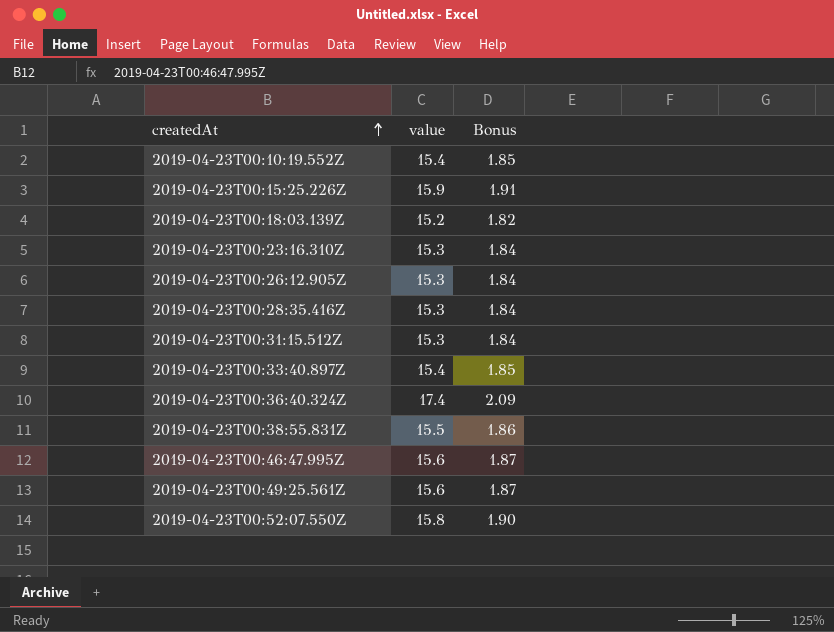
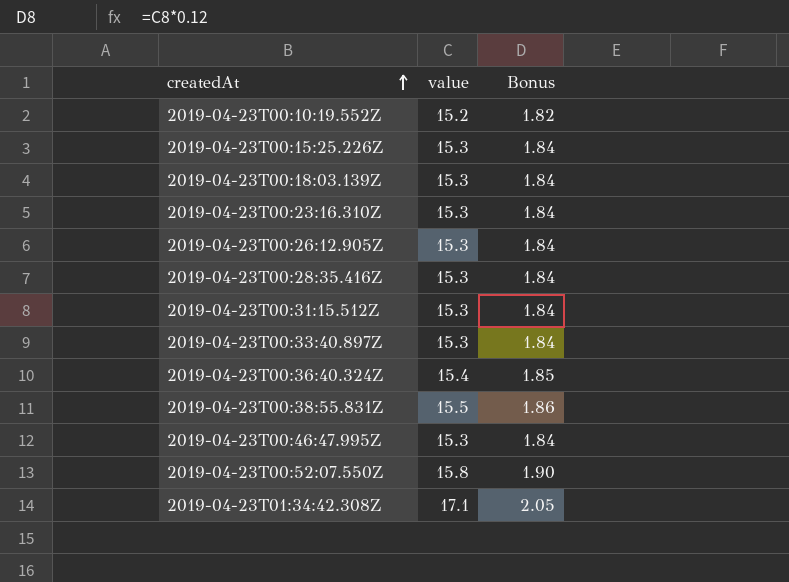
row 2019-04-23T00:49:25.561Z: 15.6 | 1.87 -> none
2019-04-23T00:10:19.552Z | value: 15.4 -> 15.2
2019-04-23T00:10:19.552Z | Bonus: 1.85 -> 1.82
2019-04-23T00:15:25.226Z | value: 15.9 -> 15.3
2019-04-23T00:15:25.226Z | Bonus: 1.91 -> 1.84
2019-04-23T00:18:03.139Z | value: 15.2 -> 15.3
2019-04-23T00:18:03.139Z | Bonus: 1.82 -> 1.84
2019-04-23T00:33:40.897Z | value: 15.4 -> 15.3
2019-04-23T00:33:40.897Z | Bonus: 1.85 -> 1.84
2019-04-23T00:36:40.324Z | value: 17.4 -> 15.4
2019-04-23T00:36:40.324Z | Bonus: 2.09 -> 1.85
2019-04-23T00:46:47.995Z | value: 15.6 -> 15.3
2019-04-23T00:46:47.995Z | Bonus: 1.87 -> 1.84
row 2019-04-23T01:34:42.308Z: none -> 17.1 | 2.05

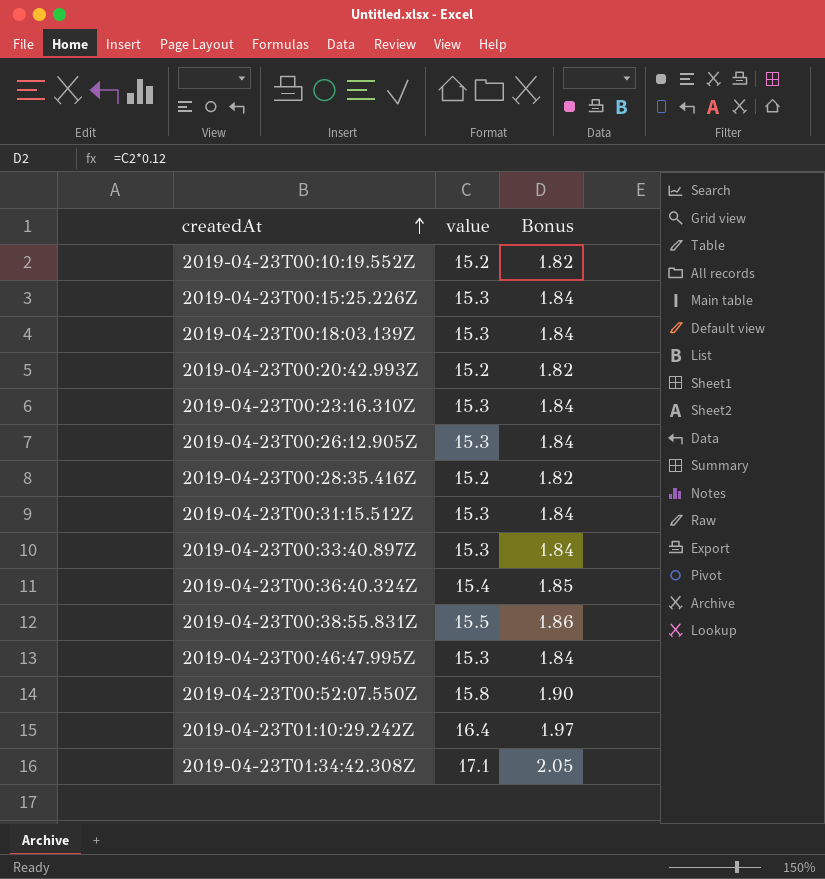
row 2019-04-23T00:20:42.993Z: none -> 15.2 | 1.82
2019-04-23T00:28:35.416Z | value: 15.3 -> 15.2
2019-04-23T00:28:35.416Z | Bonus: 1.84 -> 1.82
row 2019-04-23T01:10:29.242Z: none -> 16.4 | 1.97

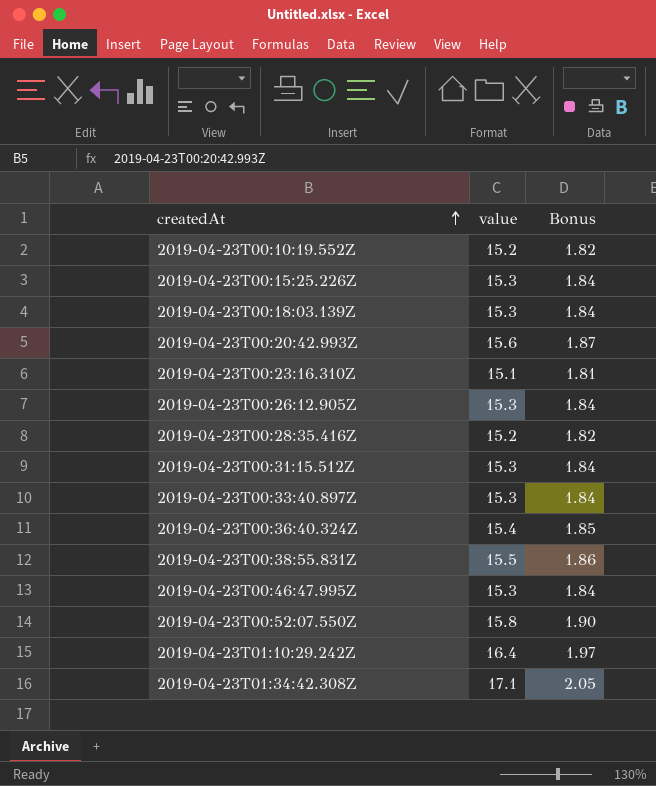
2019-04-23T00:20:42.993Z | value: 15.2 -> 15.6
2019-04-23T00:20:42.993Z | Bonus: 1.82 -> 1.87
2019-04-23T00:23:16.310Z | value: 15.3 -> 15.1
2019-04-23T00:23:16.310Z | Bonus: 1.84 -> 1.81

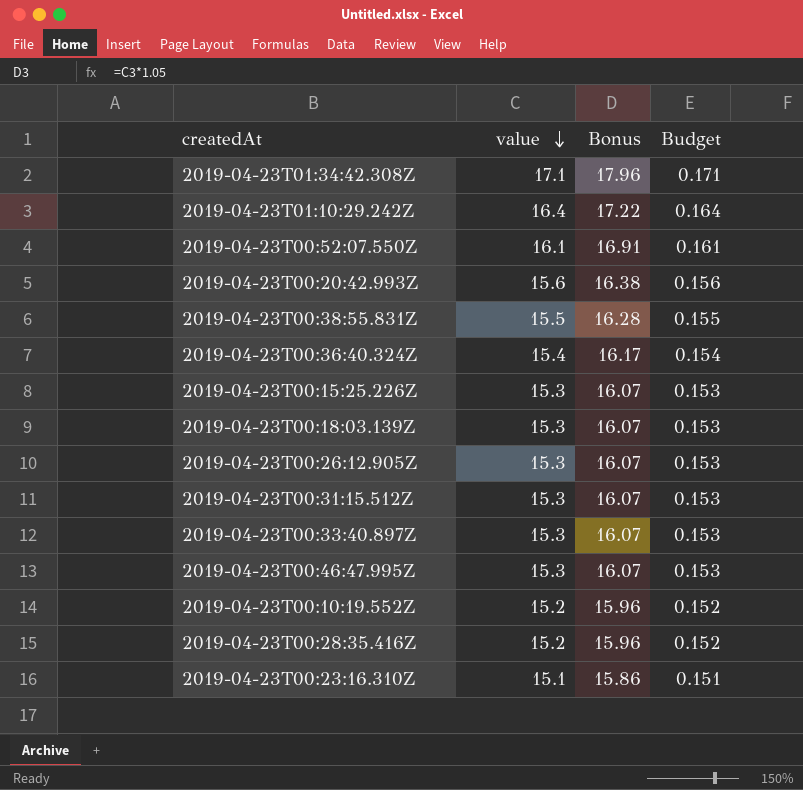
row order: createdAt ascending -> value descending
column Bonus | formula: [value] * 0.12 -> [value] * 1.05
column Budget | formula: none -> [value] * 0.01
2019-04-23T00:52:07.550Z | value: 15.8 -> 16.1

